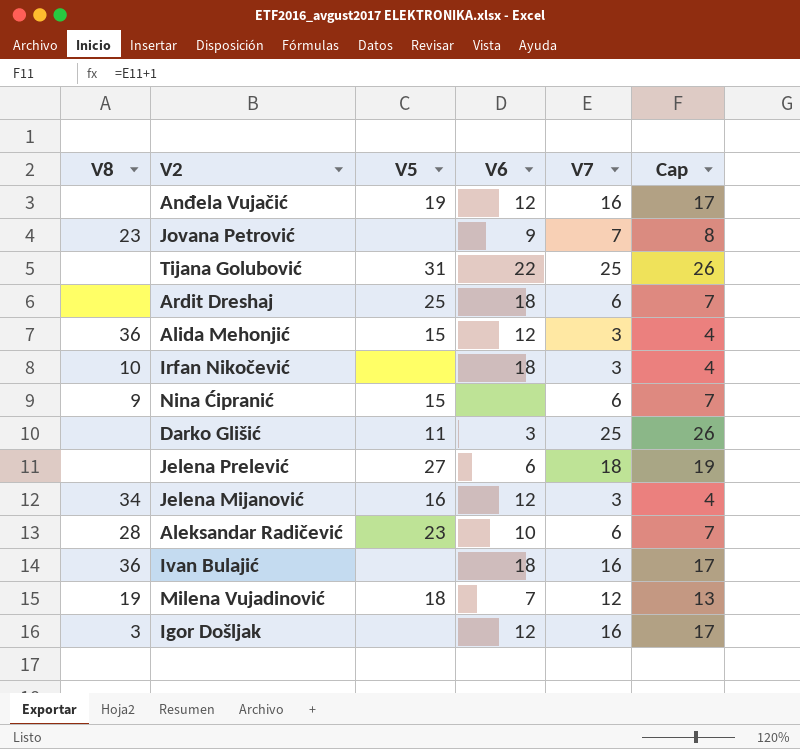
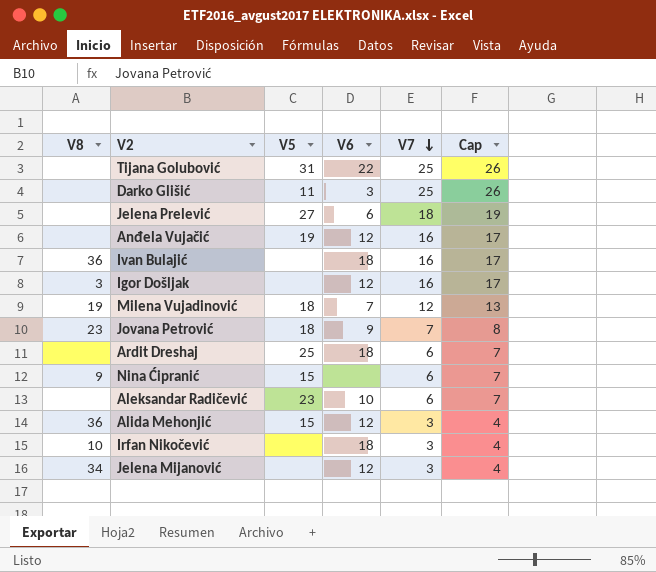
row order: none -> V7 descending
Jovana Petrović | V5: none -> 18
Aleksandar Radičević | V8: 28 -> none
Jelena Mijanović | V5: 16 -> none

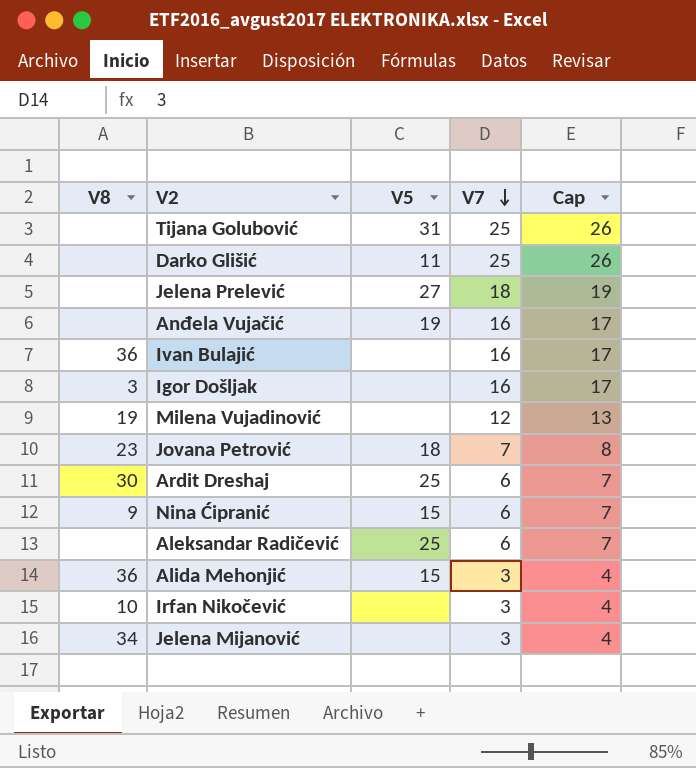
column V6 | position: 4 -> none
Milena Vujadinović | V5: 18 -> none
Ardit Dreshaj | V8: none -> 30
Aleksandar Radičević | V5: 23 -> 25

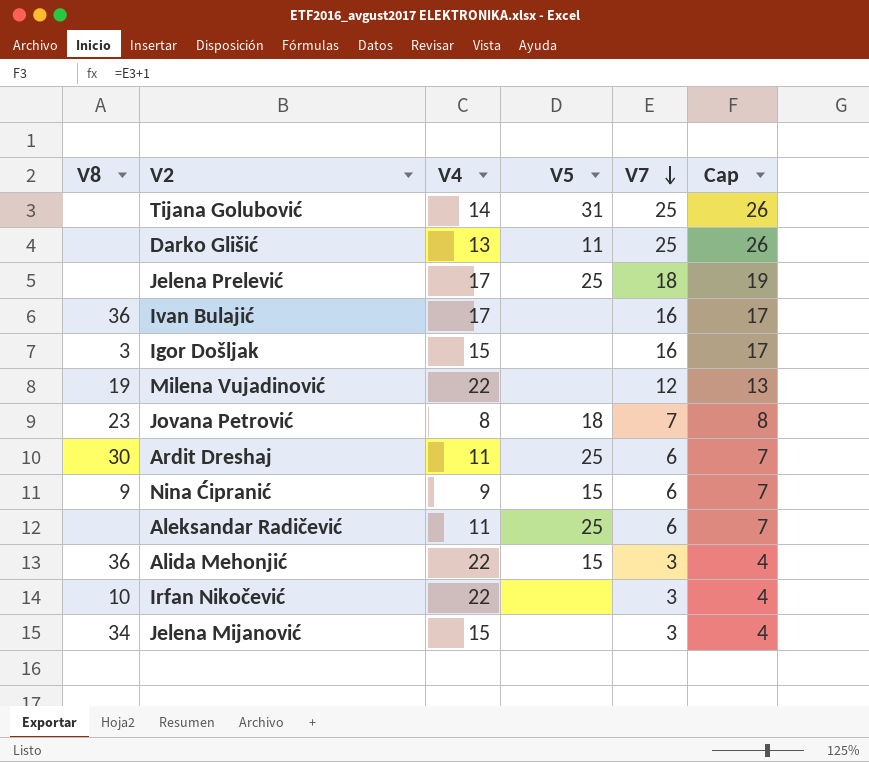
column V4 | position: none -> 3
row Anđela Vujačić: none | 19 | 16 | 17 -> none
Jelena Prelević | V5: 27 -> 25

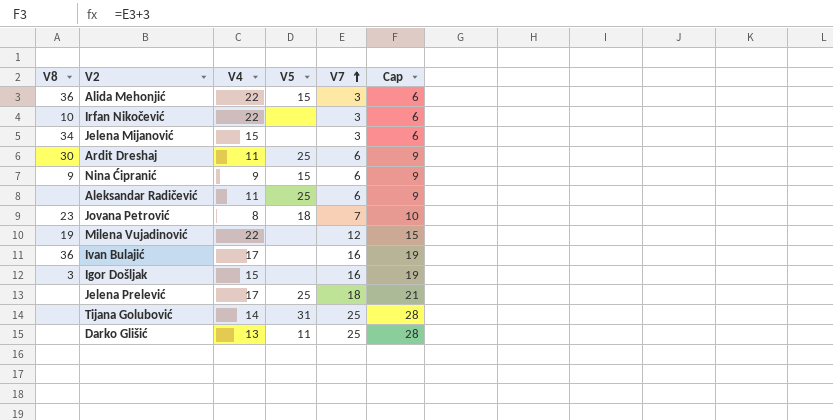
row order: V7 descending -> V7 ascending
column Cap | formula: [V7] + 1 -> [V7] + 3

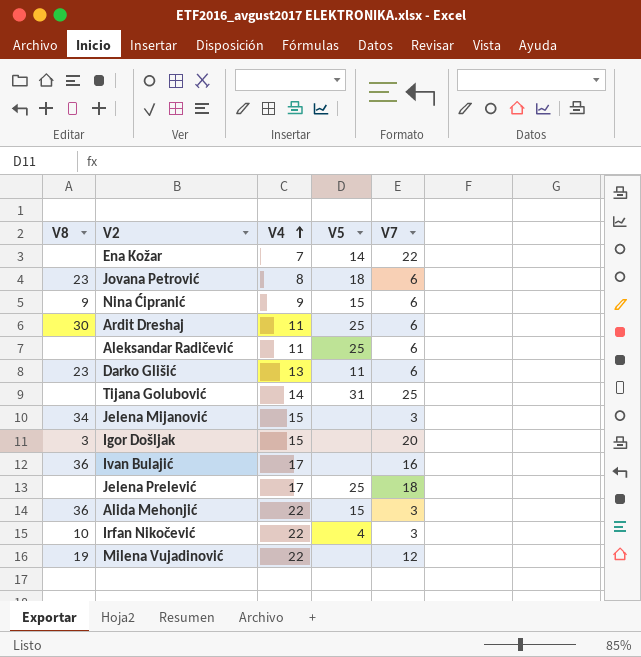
row order: V7 ascending -> V4 ascending
column Cap | formula: [V7] + 3 -> none
row Ena Kožar: none -> none | 7 | 14 | 22
Jovana Petrović | V7: 7 -> 6
Darko Glišić | V8: none -> 23
Darko Glišić | V7: 25 -> 6
Igor Došljak | V7: 16 -> 20
Irfan Nikočević | V5: none -> 4

